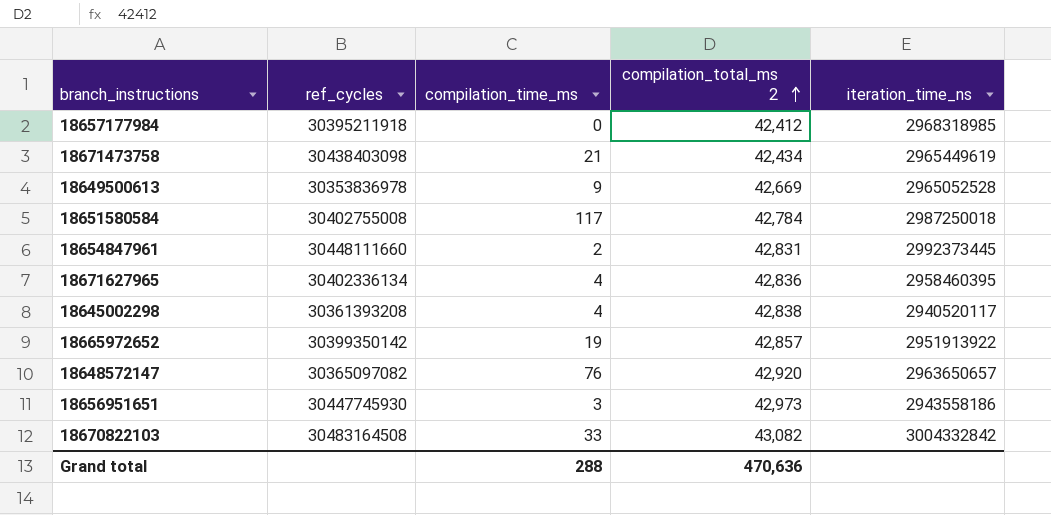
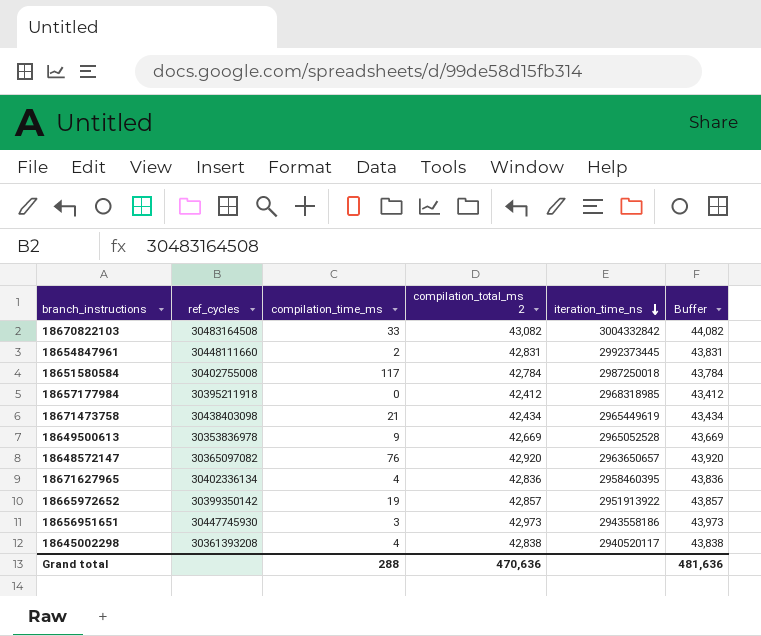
row order: compilation_total_ms 2 ascending -> iteration_time_ns descending
column Buffer | formula: none -> [compilation_total_ms 2] + 1000

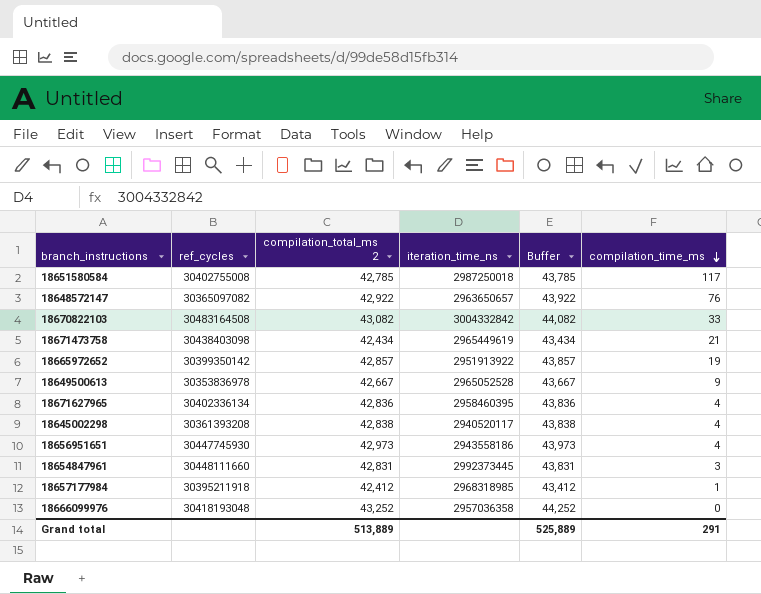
row order: iteration_time_ns descending -> compilation_time_ms descending
column compilation_time_ms | position: 3 -> 6
18651580584 | compilation_total_ms 2: 42,784 -> 42,785
18651580584 | Buffer: 43,784 -> 43,785
18648572147 | compilation_total_ms 2: 42,920 -> 42,922
18648572147 | Buffer: 43,920 -> 43,922
18649500613 | compilation_total_ms 2: 42,669 -> 42,667
18649500613 | Buffer: 43,669 -> 43,667
18656951651 | compilation_time_ms: 3 -> 4
18654847961 | compilation_time_ms: 2 -> 3
18657177984 | compilation_time_ms: 0 -> 1
row 18666099976: none -> 30418193048 | 43,252 | 2957036358 | 44,252 | 0
Grand total | compilation_total_ms 2: 470,636 -> 513,889
Grand total | Buffer: 481,636 -> 525,889
Grand total | compilation_time_ms: 288 -> 291

